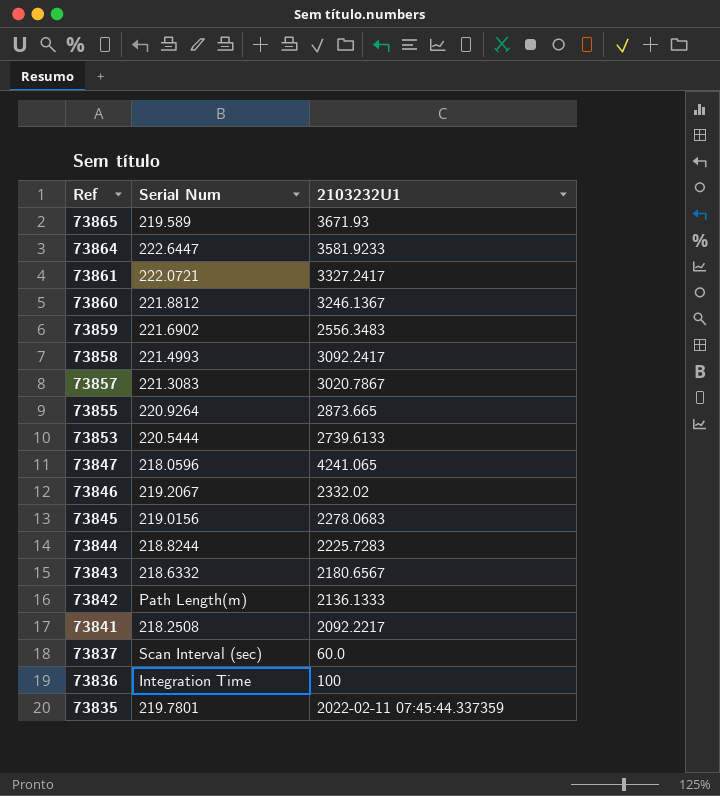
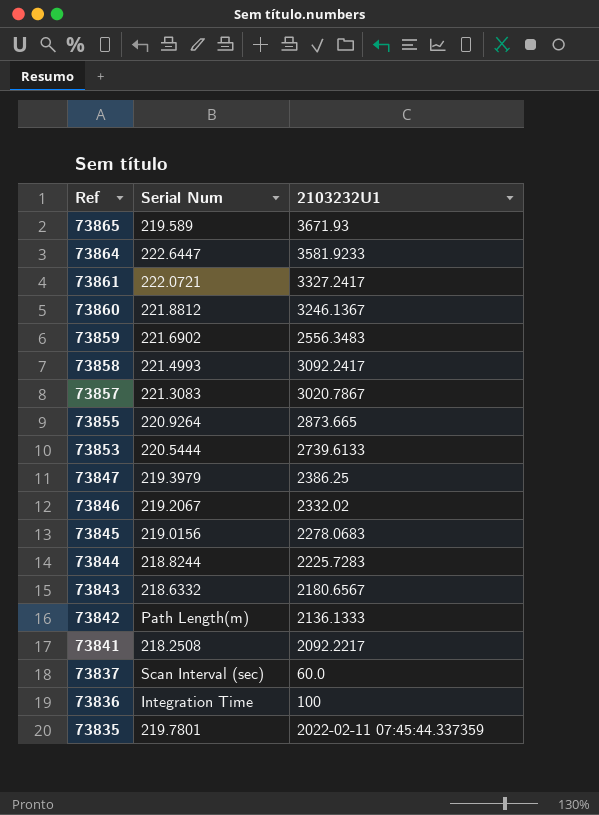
73847 | Serial Num: 218.0596 -> 219.3979
73847 | 2103232U1: 4241.065 -> 2386.25

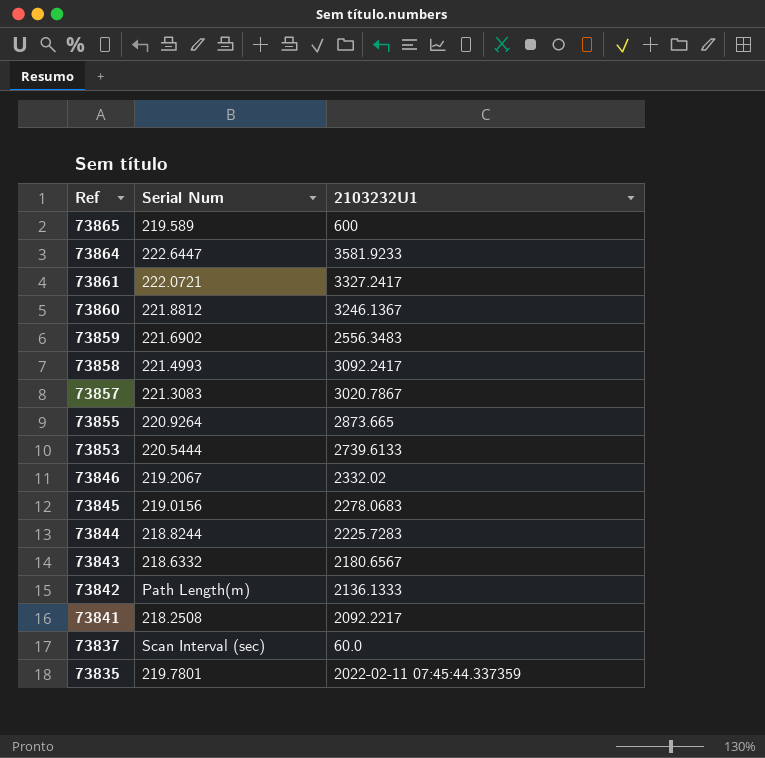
row 73847: 219.3979 | 2386.25 -> none
row 73836: Integration Time | 100 -> none
73865 | 2103232U1: 3671.93 -> 600

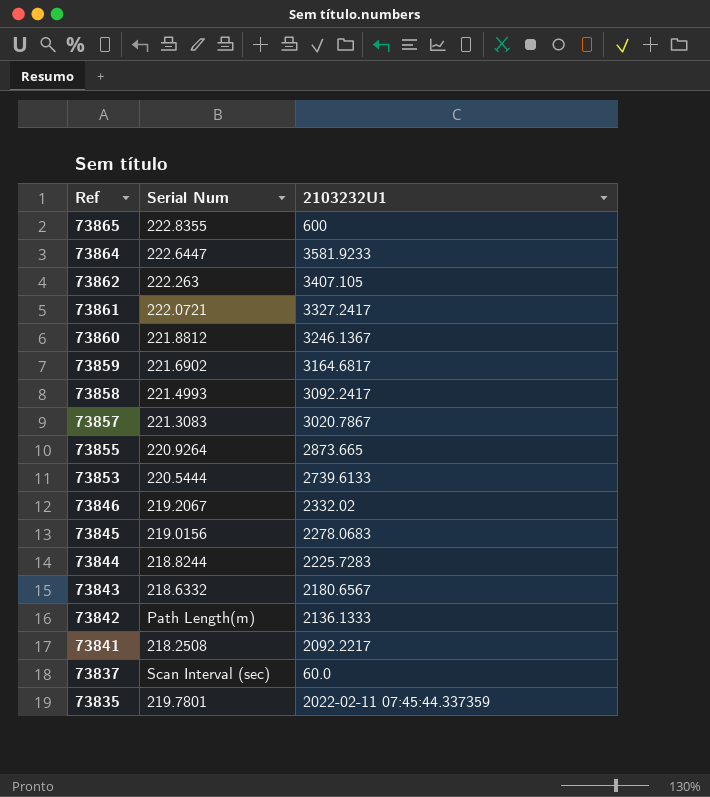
73865 | Serial Num: 219.589 -> 222.8355
row 73862: none -> 222.263 | 3407.105
73859 | 2103232U1: 2556.3483 -> 3164.6817

